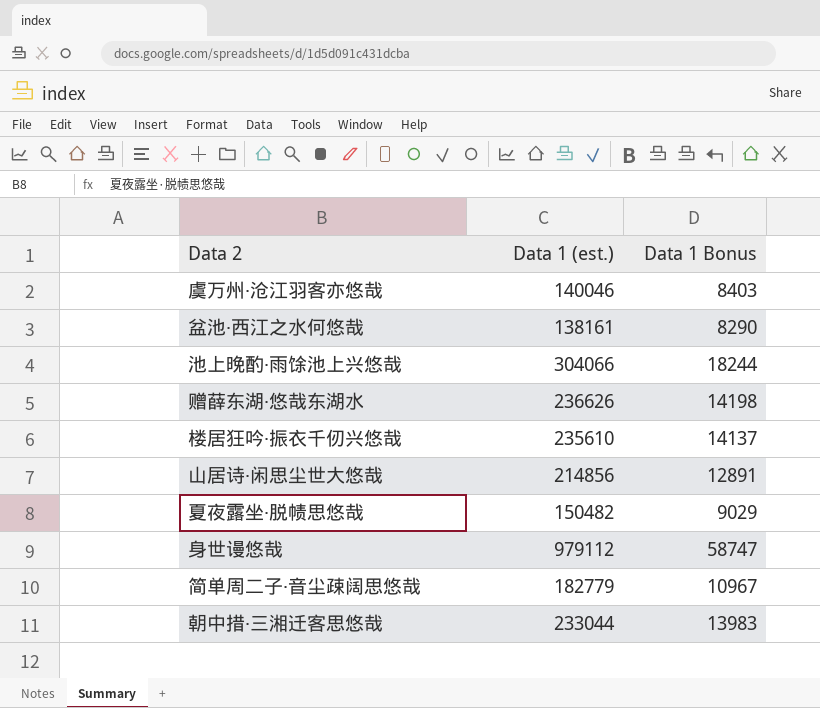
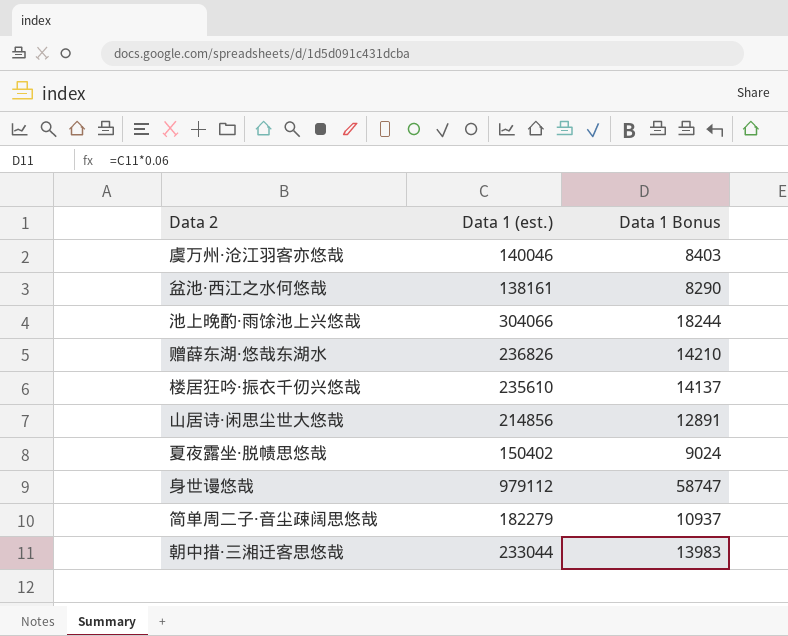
赠薛东湖·悠哉东湖水 | Data 1 (est.): 236626 -> 236826
赠薛东湖·悠哉东湖水 | Data 1 Bonus: 14198 -> 14210
夏夜露坐·脱帻思悠哉 | Data 1 (est.): 150482 -> 150402
夏夜露坐·脱帻思悠哉 | Data 1 Bonus: 9029 -> 9024
简单周二子·音尘疎阔思悠哉 | Data 1 (est.): 182779 -> 182279
简单周二子·音尘疎阔思悠哉 | Data 1 Bonus: 10967 -> 10937

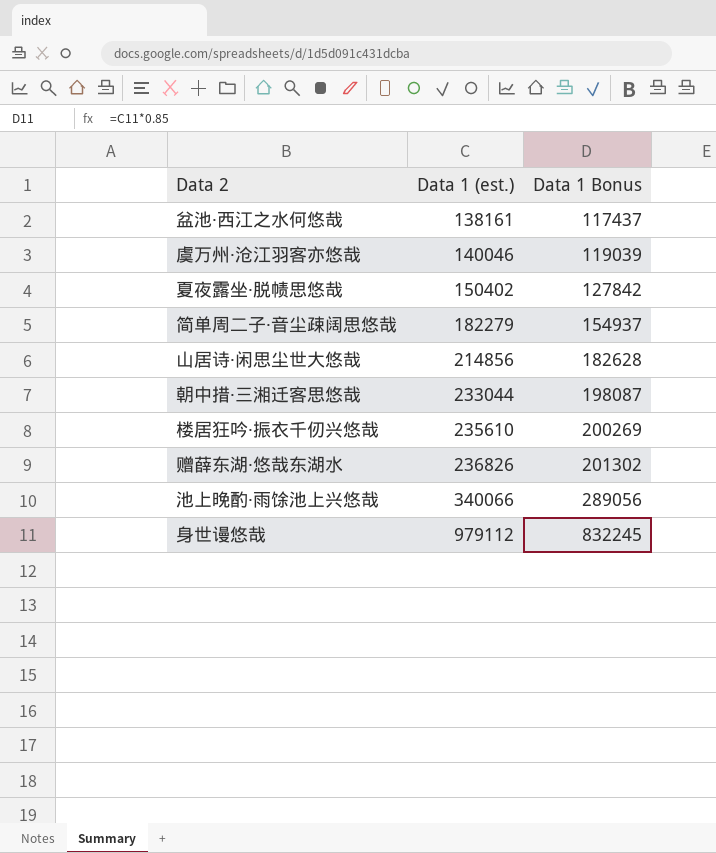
row order: none -> Data 1 (est.) ascending
column Data 1 Bonus | formula: [Data 1 (est.)] * 0.06 -> [Data 1 (est.)] * 0.85
池上晚酌·雨馀池上兴悠哉 | Data 1 (est.): 304066 -> 340066

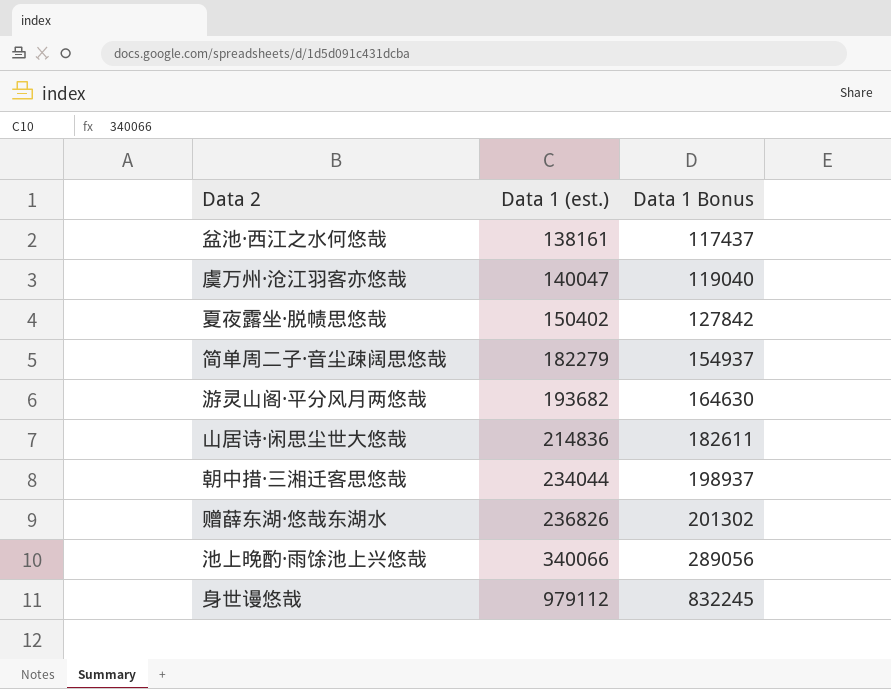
row 楼居狂吟·振衣千仞兴悠哉: 235610 | 200269 -> none
虞万州·沧江羽客亦悠哉 | Data 1 (est.): 140046 -> 140047
虞万州·沧江羽客亦悠哉 | Data 1 Bonus: 119039 -> 119040
row 游灵山阁·平分风月两悠哉: none -> 193682 | 164630
山居诗·闲思尘世大悠哉 | Data 1 (est.): 214856 -> 214836
山居诗·闲思尘世大悠哉 | Data 1 Bonus: 182628 -> 182611
朝中措·三湘迁客思悠哉 | Data 1 (est.): 233044 -> 234044
朝中措·三湘迁客思悠哉 | Data 1 Bonus: 198087 -> 198937

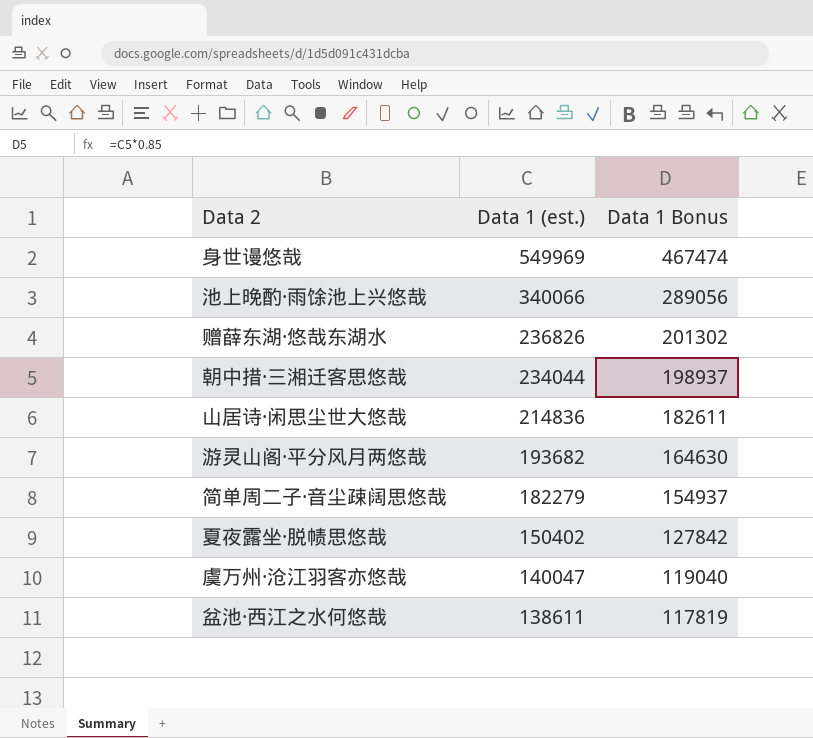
row order: Data 1 (est.) ascending -> Data 1 (est.) descending
身世谩悠哉 | Data 1 (est.): 979112 -> 549969
身世谩悠哉 | Data 1 Bonus: 832245 -> 467474
盆池·西江之水何悠哉 | Data 1 (est.): 138161 -> 138611
盆池·西江之水何悠哉 | Data 1 Bonus: 117437 -> 117819

